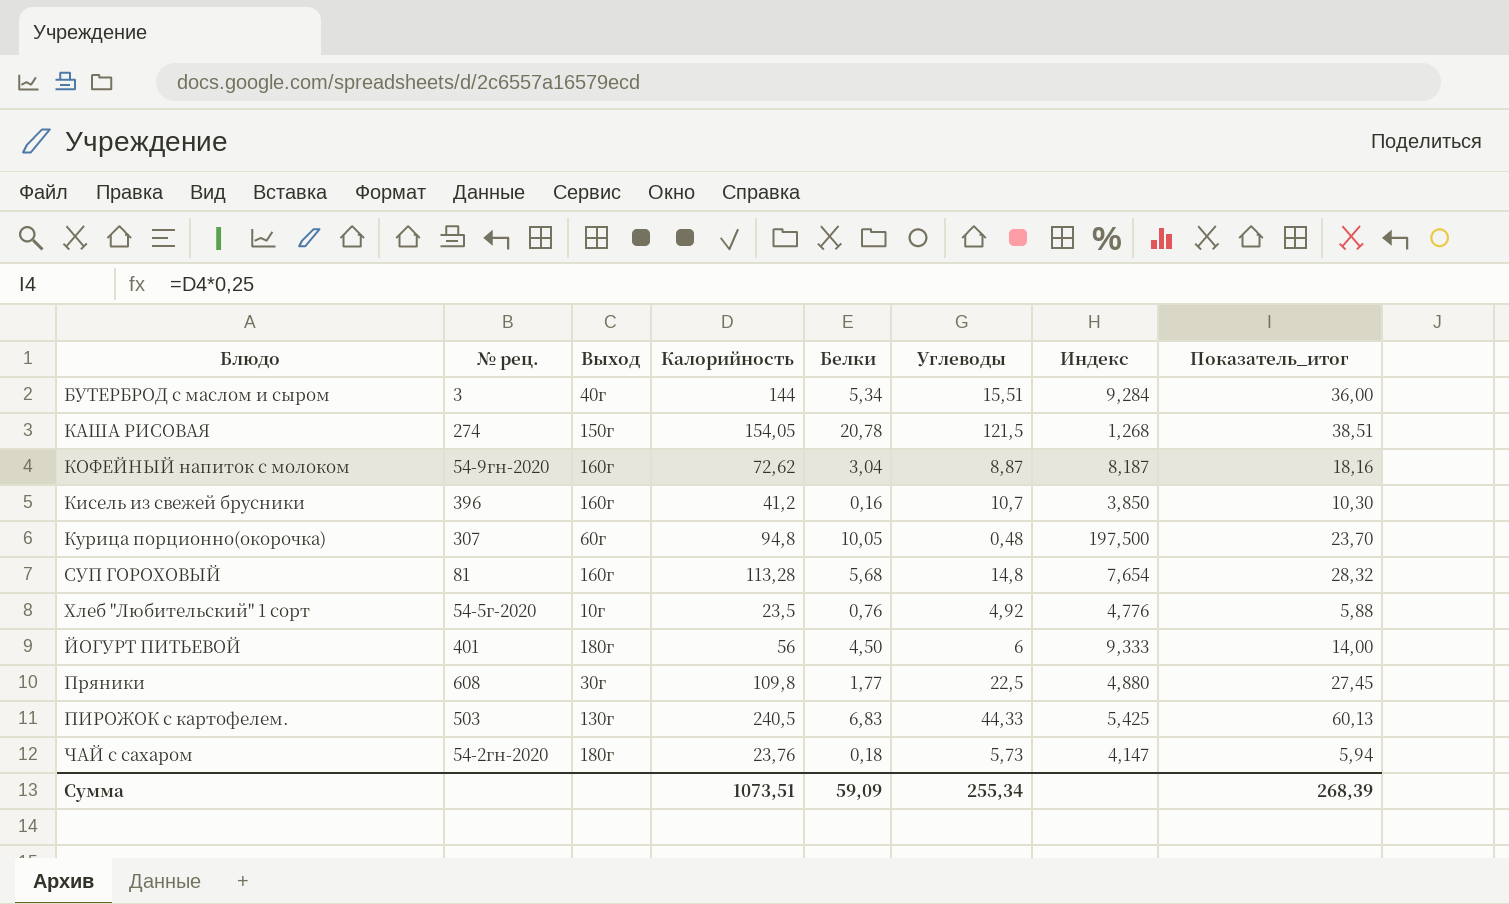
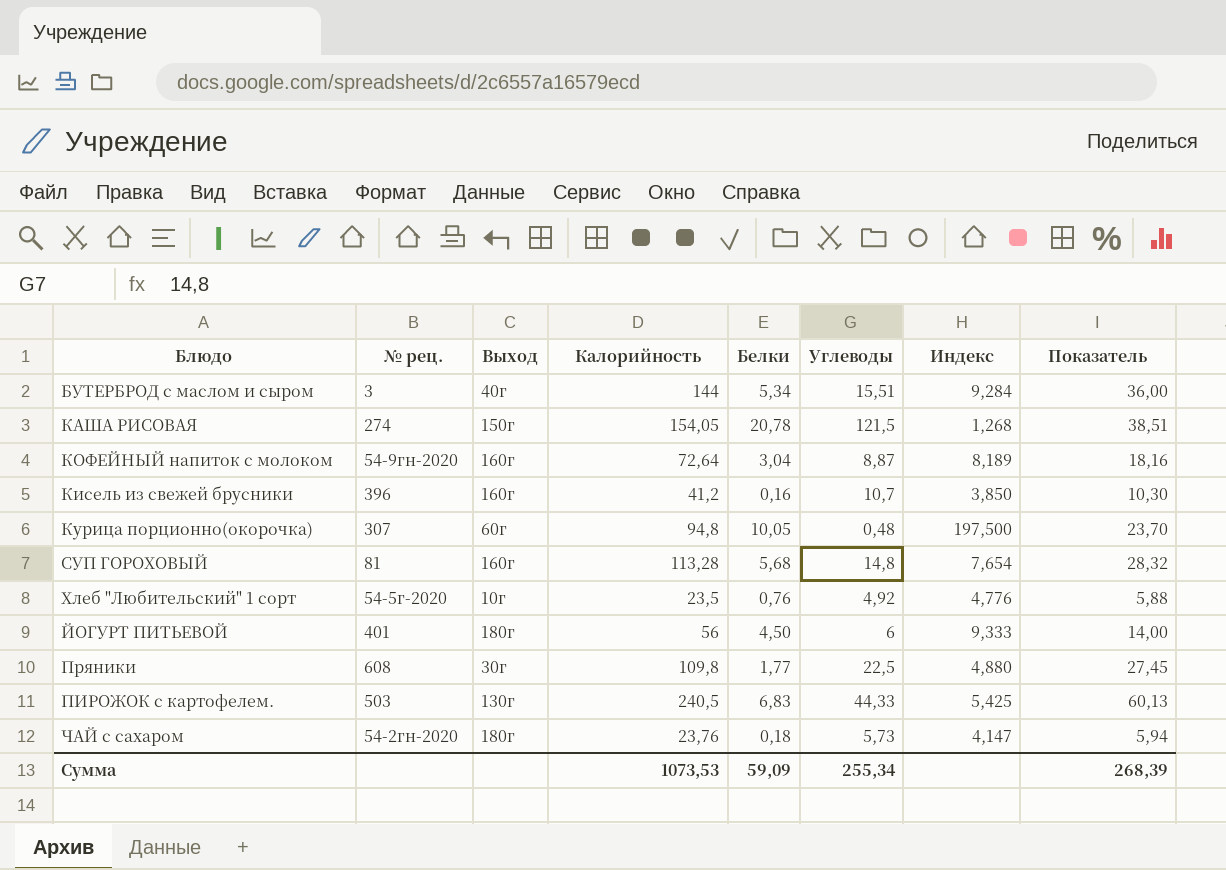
column name: Показатель_итог -> Показатель
КОФЕЙНЫЙ напиток с молоком | Калорийность: 72,62 -> 72,64
КОФЕЙНЫЙ напиток с молоком | Индекс: 8,187 -> 8,189
Сумма | Калорийность: 1073,51 -> 1073,53

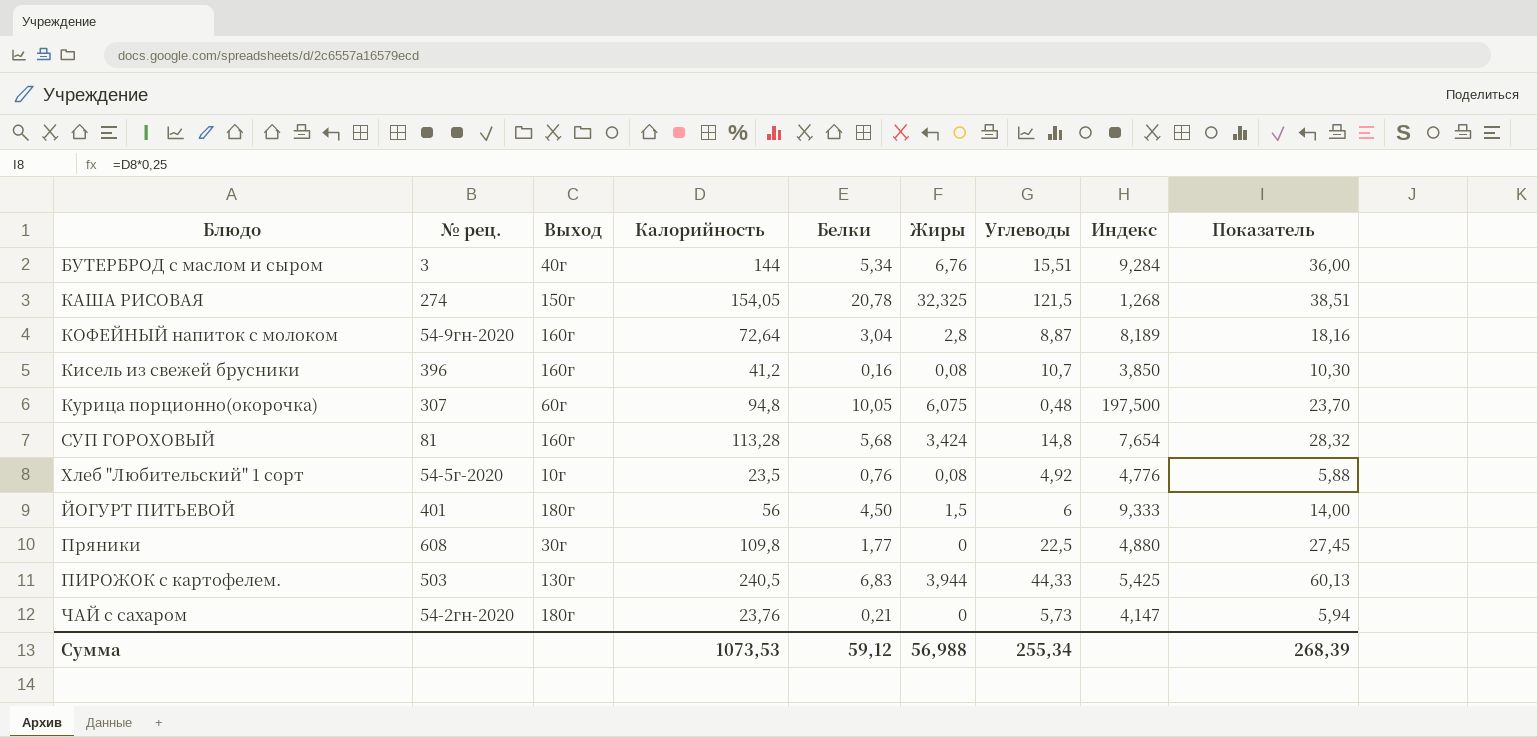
column Жиры | position: none -> 6
ЧАЙ с сахаром | Белки: 0,18 -> 0,21
Сумма | Белки: 59,09 -> 59,12

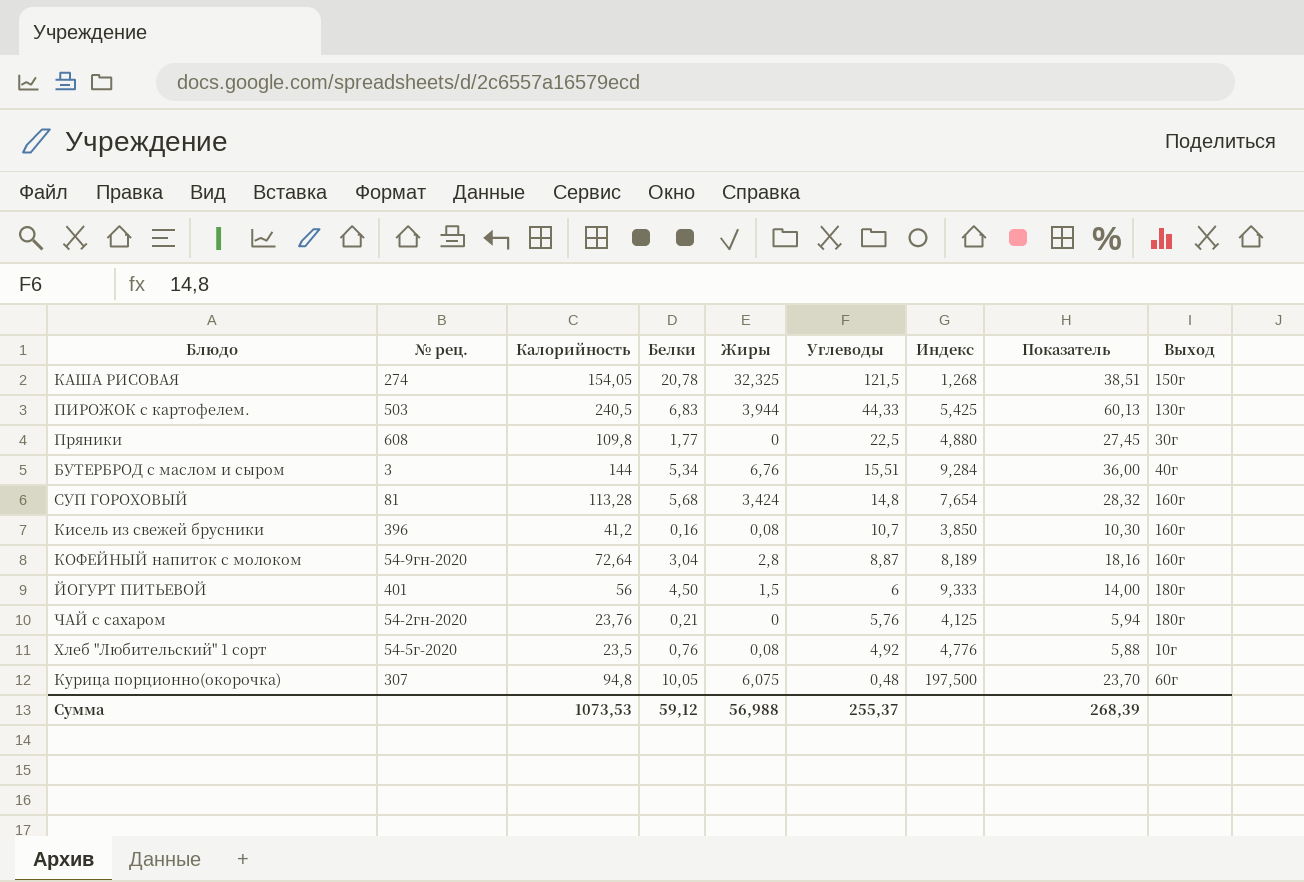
row order: none -> Углеводы descending
column Выход | position: 3 -> 9
ЧАЙ с сахаром | Углеводы: 5,73 -> 5,76
ЧАЙ с сахаром | Индекс: 4,147 -> 4,125
Сумма | Углеводы: 255,34 -> 255,37

